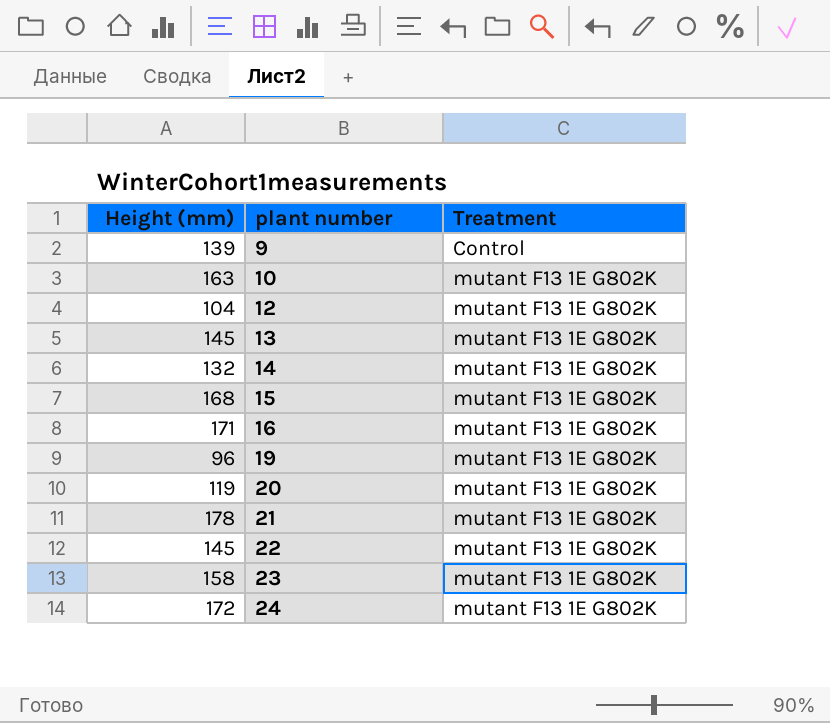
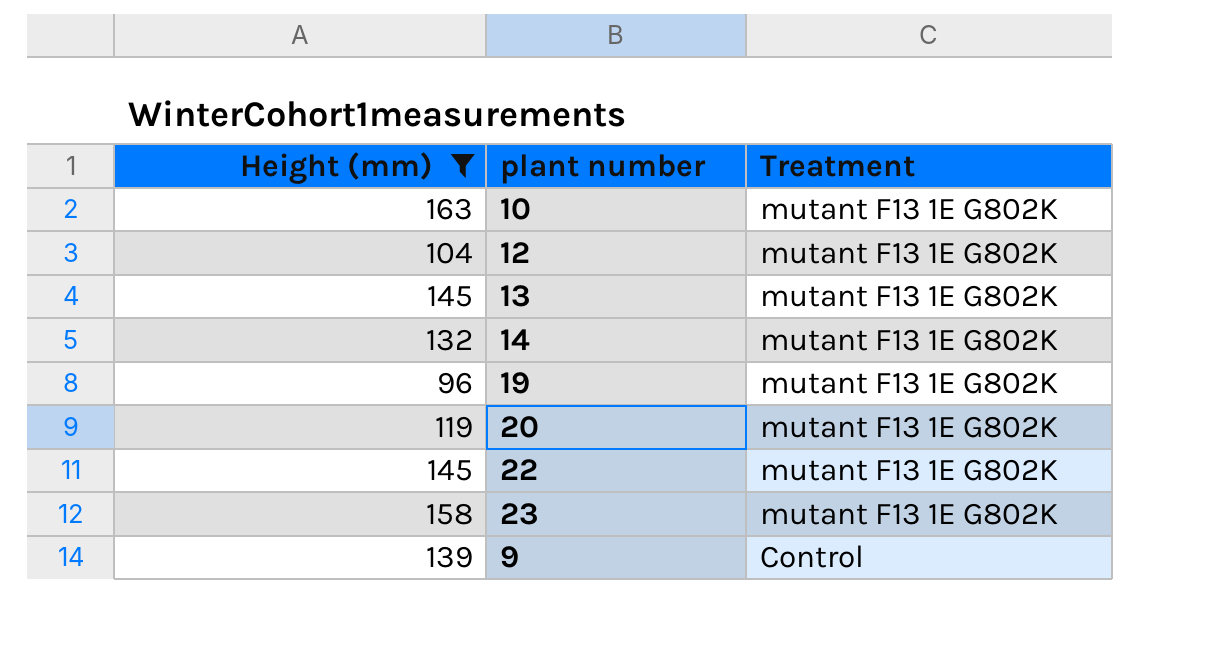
filter: none -> Height (mm) <= 163
row order: plant number ascending -> Treatment descending

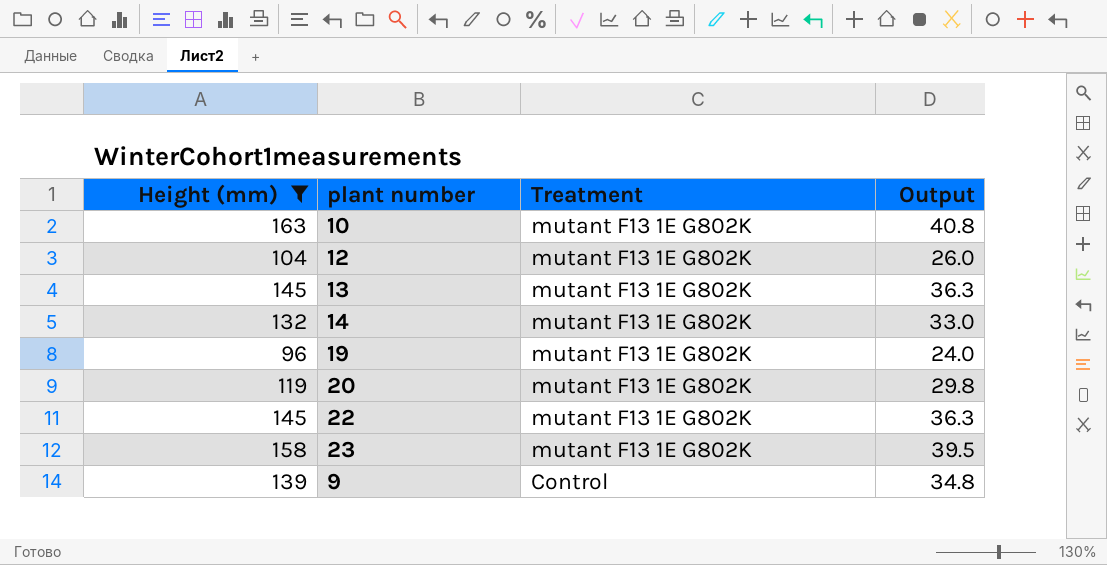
column Output | formula: none -> [Height (mm)] * 0.25

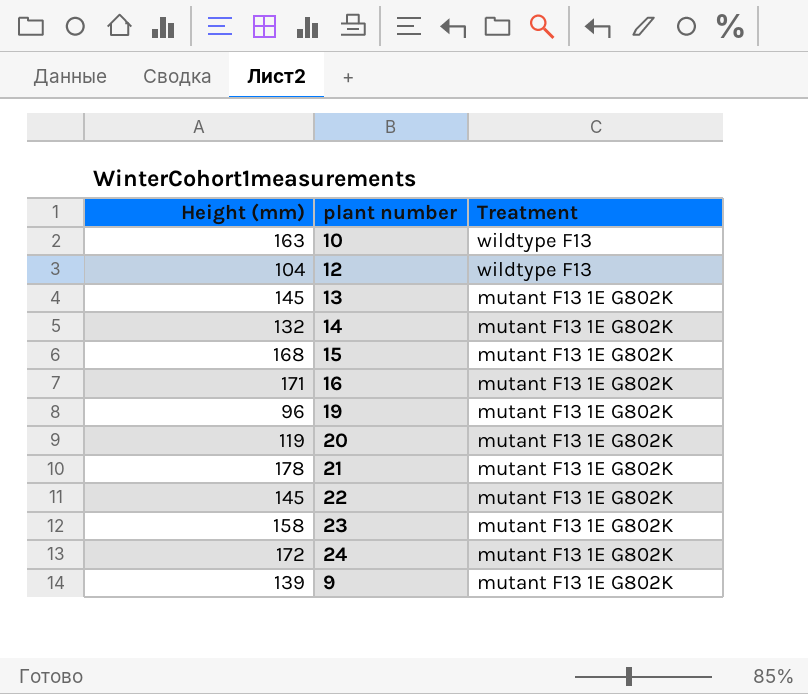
filter: Height (mm) <= 163 -> none
column Output | formula: [Height (mm)] * 0.25 -> none
10 | Treatment: mutant F13 1E G802K -> wildtype F13
12 | Treatment: mutant F13 1E G802K -> wildtype F13
9 | Treatment: Control -> mutant F13 1E G802K

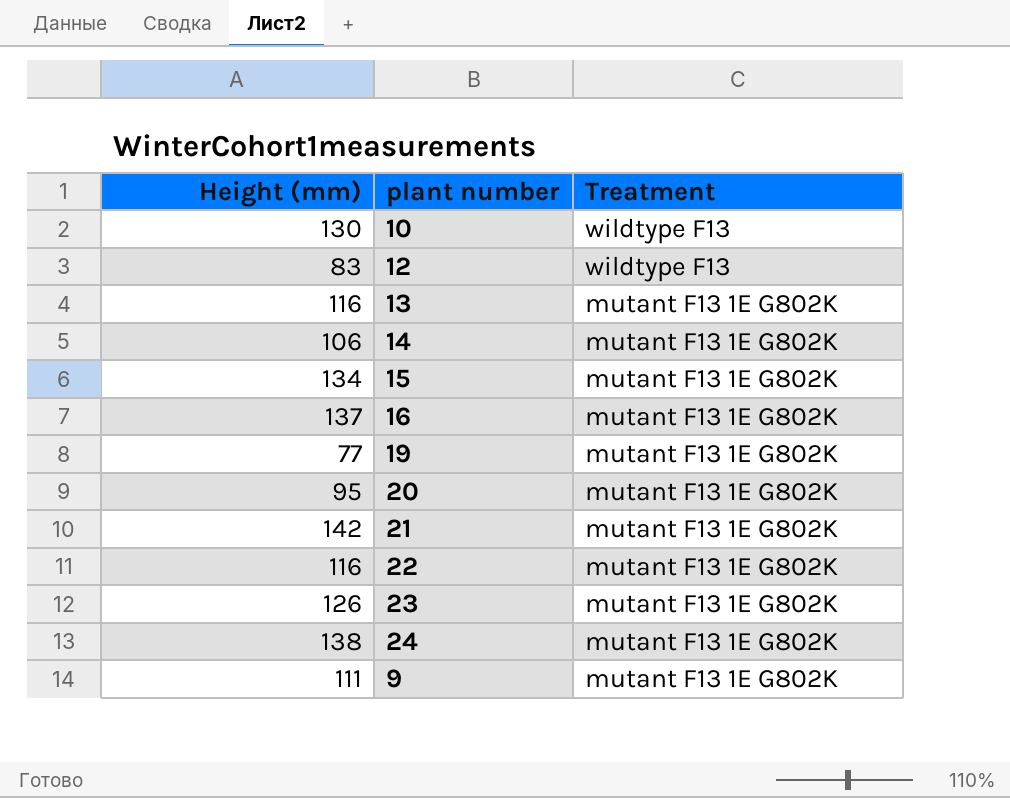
10 | Height (mm): 163 -> 130
12 | Height (mm): 104 -> 83
13 | Height (mm): 145 -> 116
14 | Height (mm): 132 -> 106
15 | Height (mm): 168 -> 134
16 | Height (mm): 171 -> 137
19 | Height (mm): 96 -> 77
20 | Height (mm): 119 -> 95
21 | Height (mm): 178 -> 142
22 | Height (mm): 145 -> 116
23 | Height (mm): 158 -> 126
24 | Height (mm): 172 -> 138
9 | Height (mm): 139 -> 111

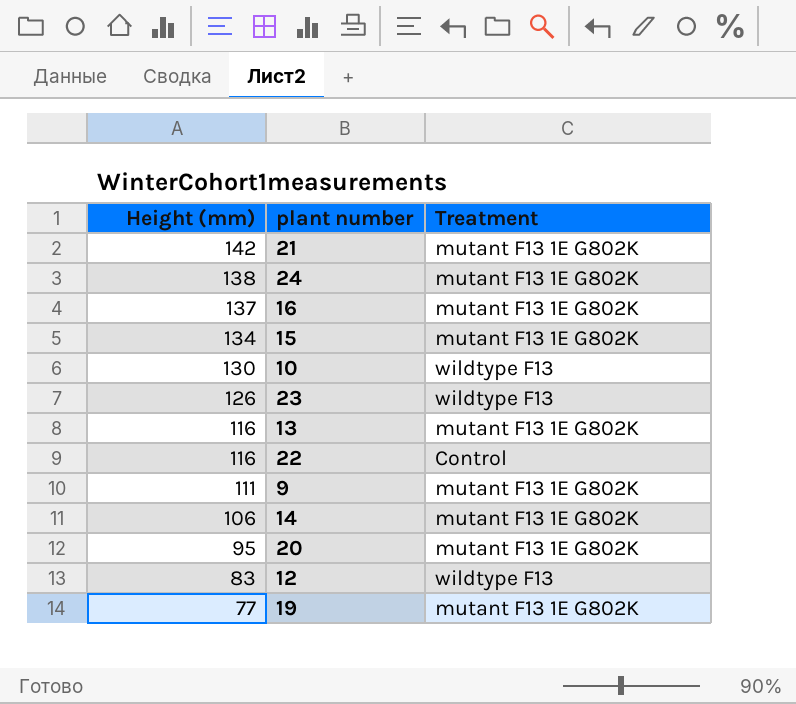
row order: Treatment descending -> Height (mm) descending
23 | Treatment: mutant F13 1E G802K -> wildtype F13
22 | Treatment: mutant F13 1E G802K -> Control

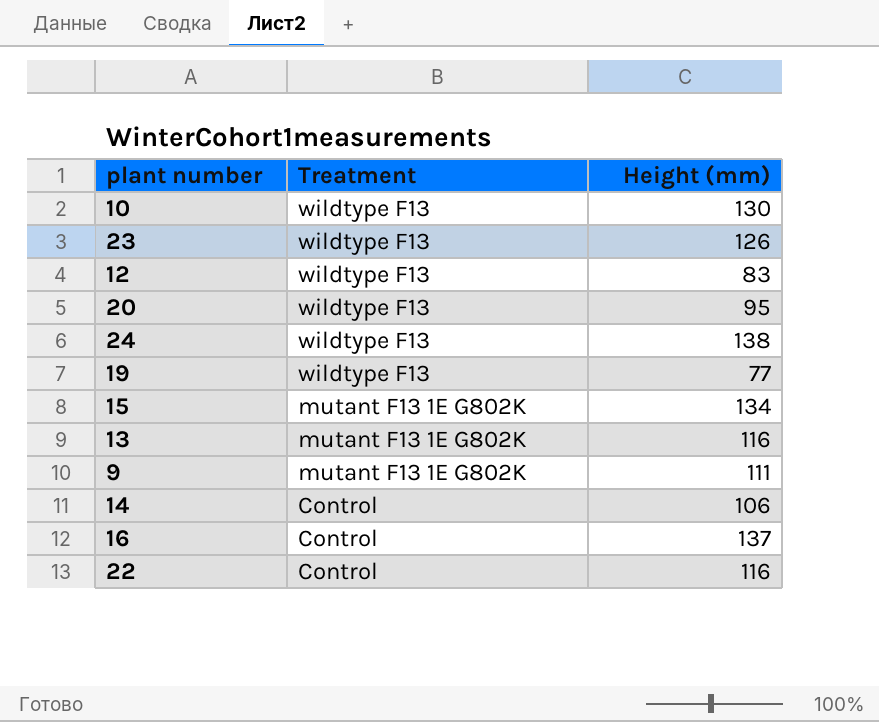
row order: Height (mm) descending -> Treatment descending
column Height (mm) | position: 1 -> 3
row 21: 142 | mutant F13 1E G802K -> none
20 | Treatment: mutant F13 1E G802K -> wildtype F13
24 | Treatment: mutant F13 1E G802K -> wildtype F13
19 | Treatment: mutant F13 1E G802K -> wildtype F13
14 | Treatment: mutant F13 1E G802K -> Control
16 | Treatment: mutant F13 1E G802K -> Control

